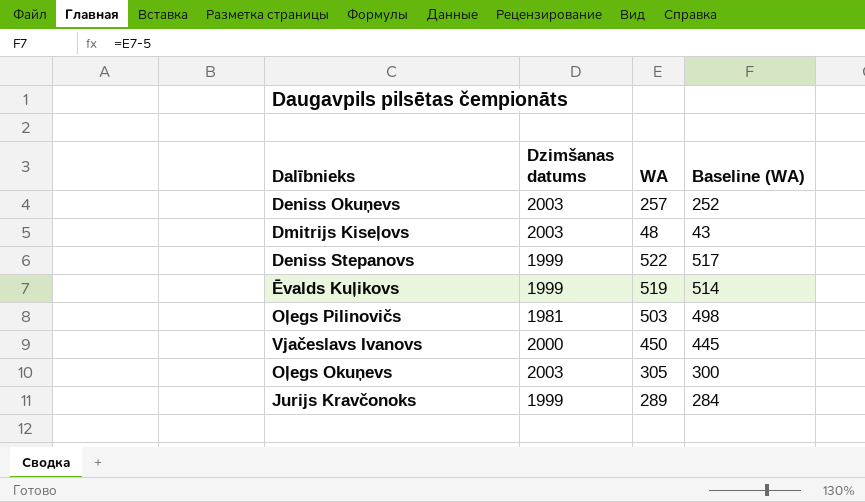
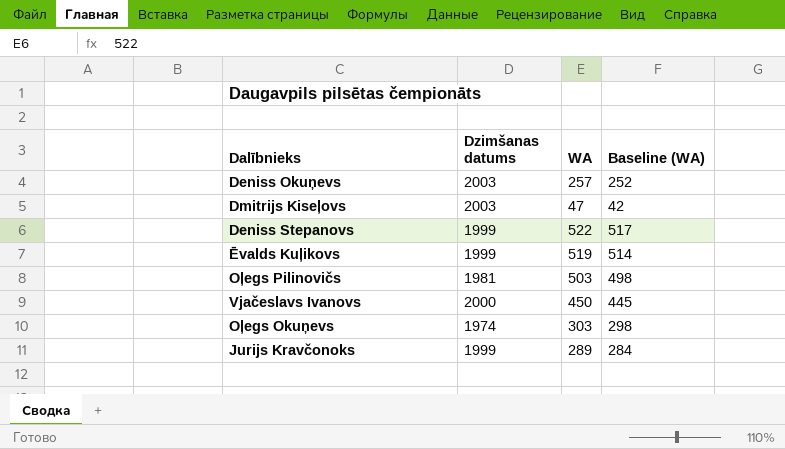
Dmitrijs Kiseļovs | WA: 48 -> 47
Dmitrijs Kiseļovs | Baseline (WA): 43 -> 42
Oļegs Okuņevs | Dzimšanas datums: 2003 -> 1974
Oļegs Okuņevs | WA: 305 -> 303
Oļegs Okuņevs | Baseline (WA): 300 -> 298

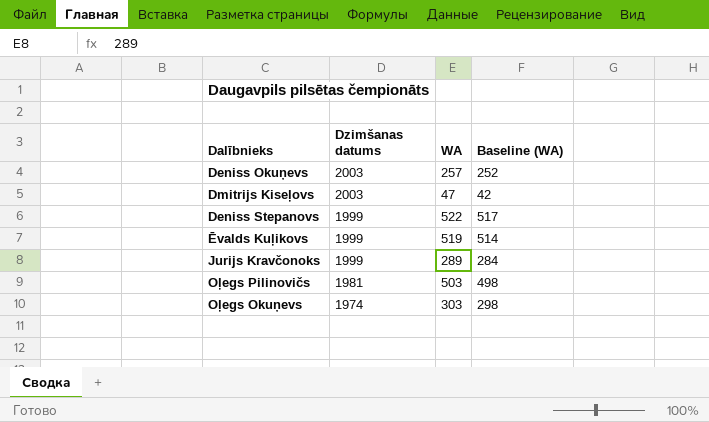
row order: none -> Dzimšanas datums descending
row Vjačeslavs Ivanovs: 2000 | 450 | 445 -> none

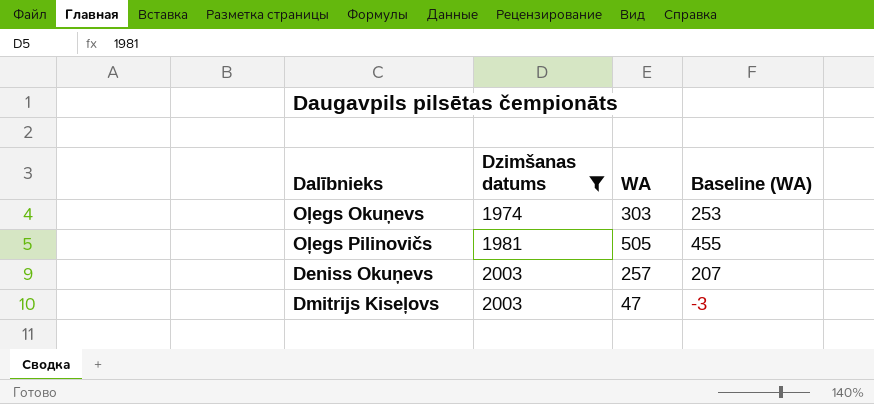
filter: none -> Dzimšanas datums != 1999
row order: Dzimšanas datums descending -> Dzimšanas datums ascending
column Baseline (WA) | formula: [WA] - 5 -> [WA] - 50
Oļegs Pilinovičs | WA: 503 -> 505

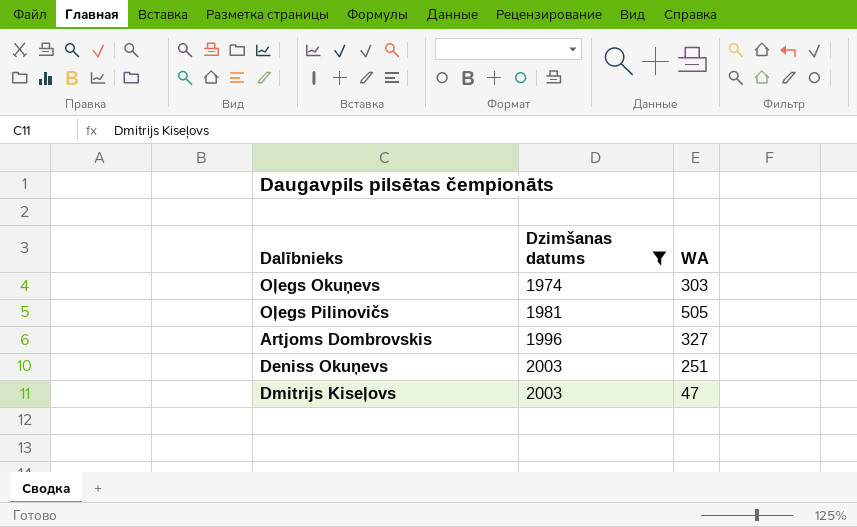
column Baseline (WA) | formula: [WA] - 50 -> none
row Artjoms Dombrovskis: none -> 1996 | 327
Deniss Okuņevs | WA: 257 -> 251

